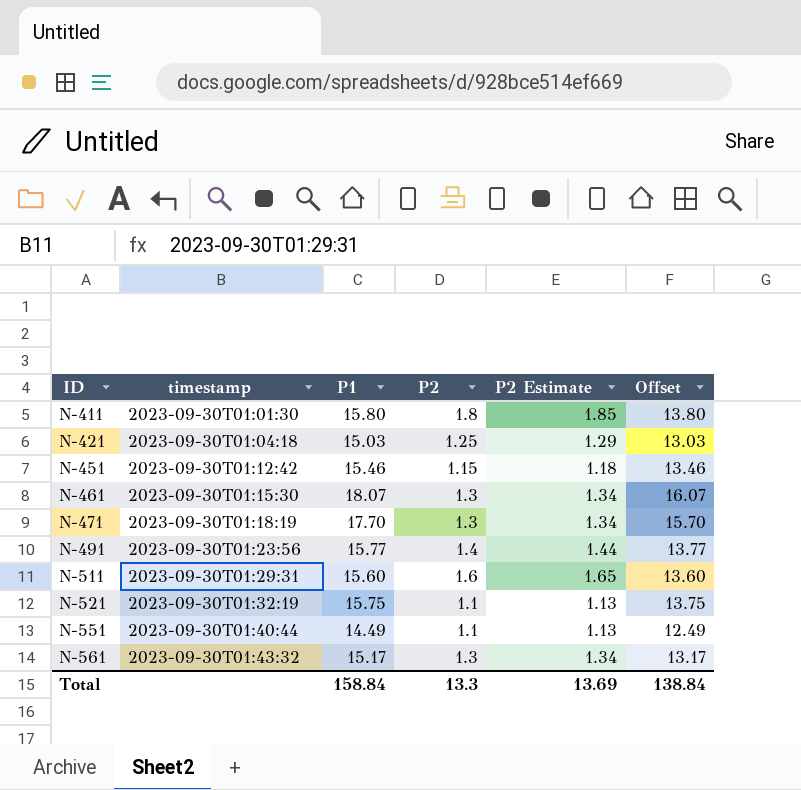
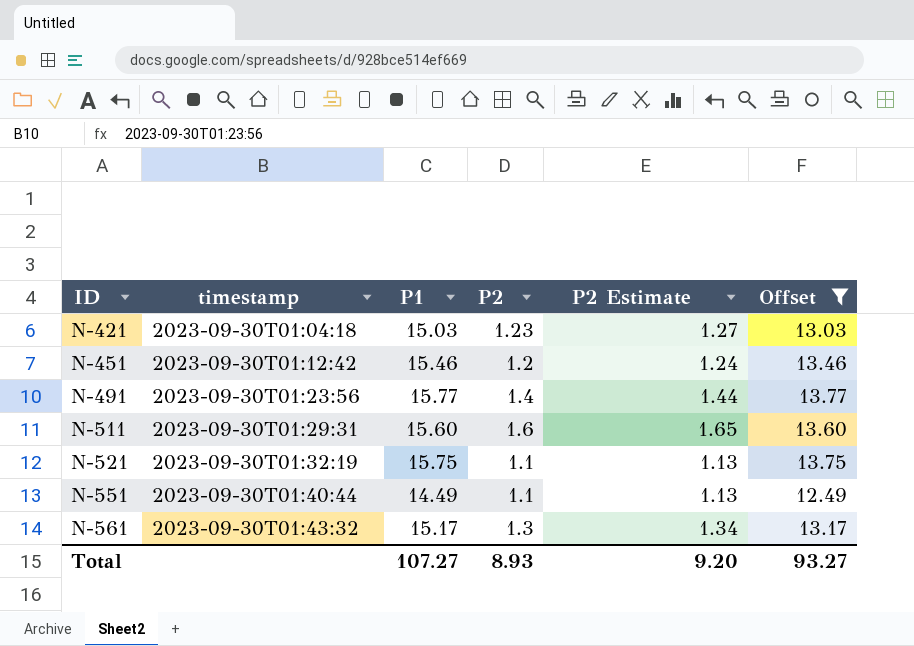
filter: none -> Offset <= 13.77
N-421 | P2: 1.25 -> 1.23
N-421 | P2 Estimate: 1.29 -> 1.27
N-451 | P2: 1.15 -> 1.2
N-451 | P2 Estimate: 1.18 -> 1.24
Total | P1: 158.84 -> 107.27
Total | P2: 13.3 -> 8.93
Total | P2 Estimate: 13.69 -> 9.20
Total | Offset: 138.84 -> 93.27

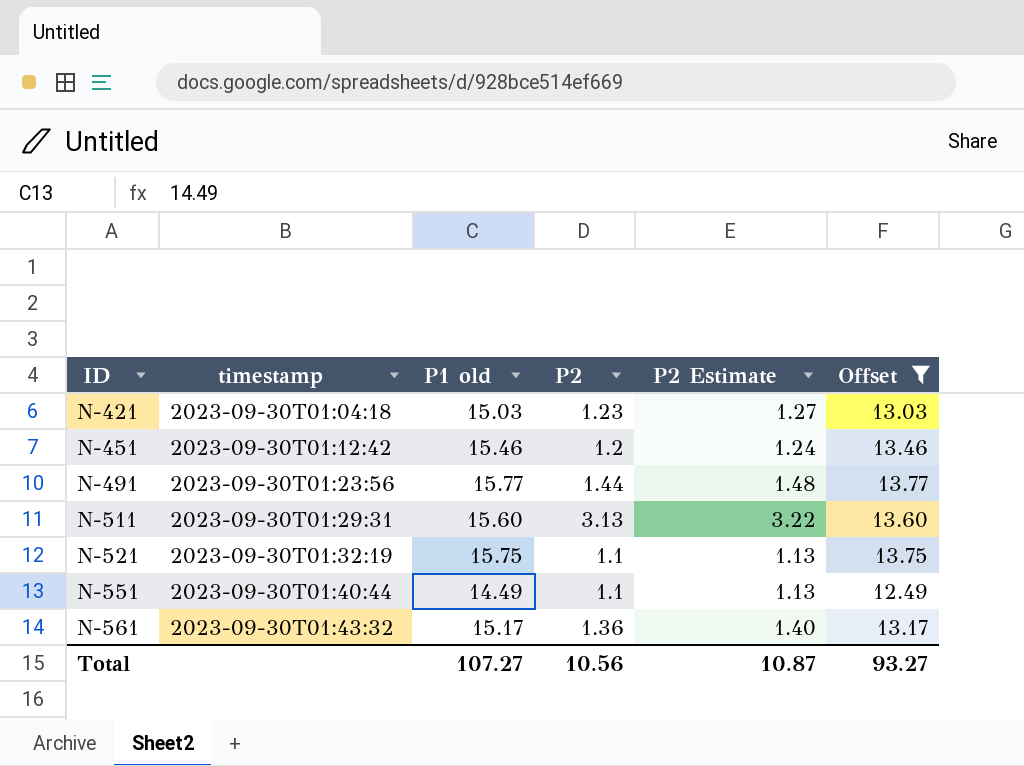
column name: P1 -> P1 old
N-491 | P2: 1.4 -> 1.44
N-491 | P2 Estimate: 1.44 -> 1.48
N-511 | P2: 1.6 -> 3.13
N-511 | P2 Estimate: 1.65 -> 3.22
N-561 | P2: 1.3 -> 1.36
N-561 | P2 Estimate: 1.34 -> 1.40
Total | P2: 8.93 -> 10.56
Total | P2 Estimate: 9.20 -> 10.87

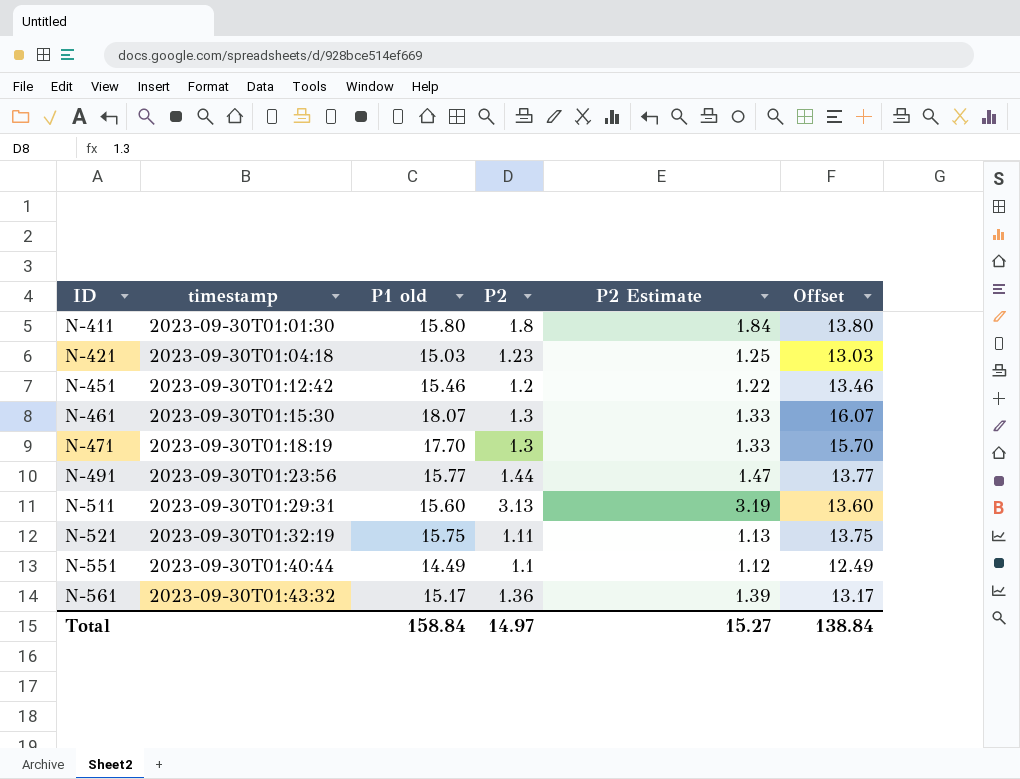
filter: Offset <= 13.77 -> none
column P2 Estimate | formula: [P2] * 1.03 -> [P2] * 1.02
N-521 | P2: 1.1 -> 1.11
Total | P1 old: 107.27 -> 158.84
Total | P2: 10.56 -> 14.97
Total | P2 Estimate: 10.87 -> 15.27
Total | Offset: 93.27 -> 138.84

